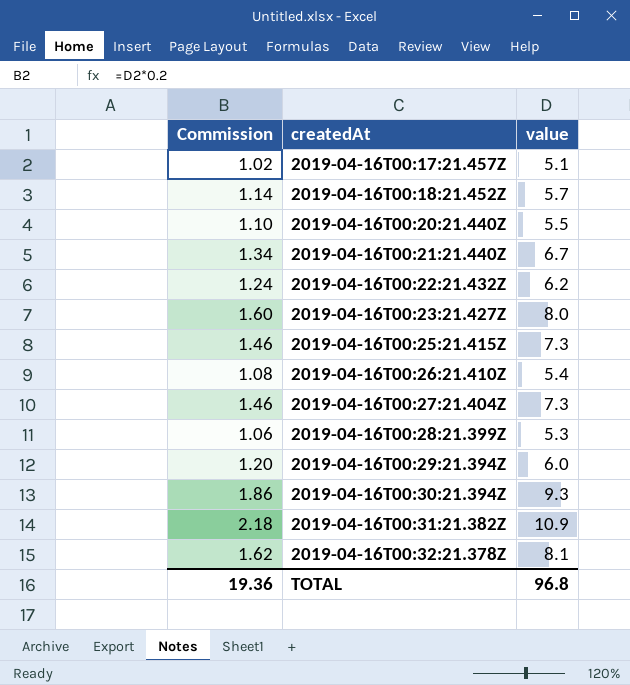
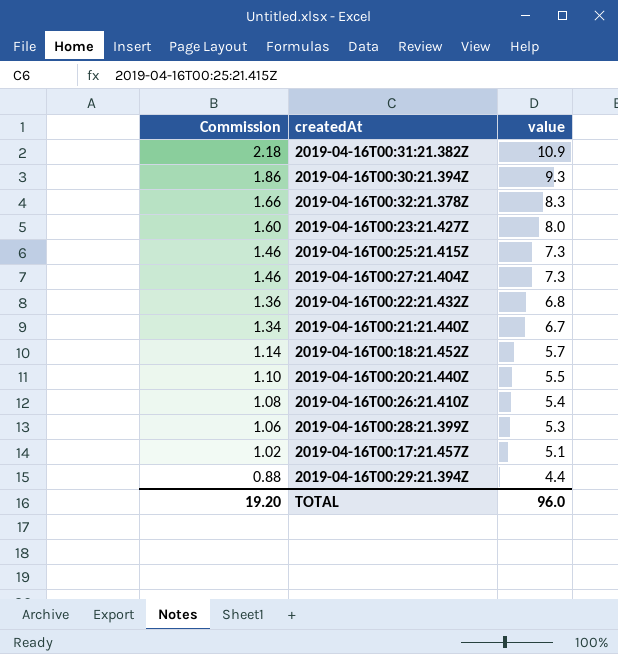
row order: createdAt ascending -> Commission descending
2019-04-16T00:32:21.378Z | Commission: 1.62 -> 1.66
2019-04-16T00:32:21.378Z | value: 8.1 -> 8.3
2019-04-16T00:22:21.432Z | Commission: 1.24 -> 1.36
2019-04-16T00:22:21.432Z | value: 6.2 -> 6.8
2019-04-16T00:29:21.394Z | Commission: 1.20 -> 0.88
2019-04-16T00:29:21.394Z | value: 6.0 -> 4.4
TOTAL | Commission: 19.36 -> 19.20
TOTAL | value: 96.8 -> 96.0

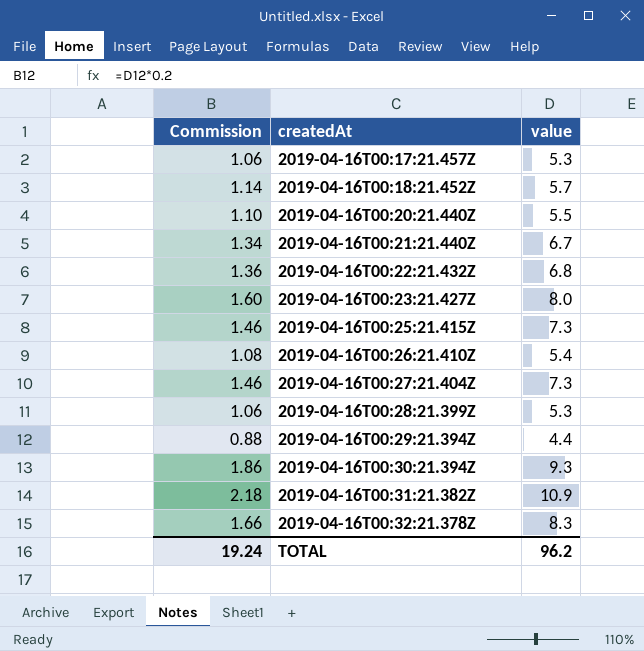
row order: Commission descending -> createdAt ascending
2019-04-16T00:17:21.457Z | Commission: 1.02 -> 1.06
2019-04-16T00:17:21.457Z | value: 5.1 -> 5.3
TOTAL | Commission: 19.20 -> 19.24
TOTAL | value: 96.0 -> 96.2

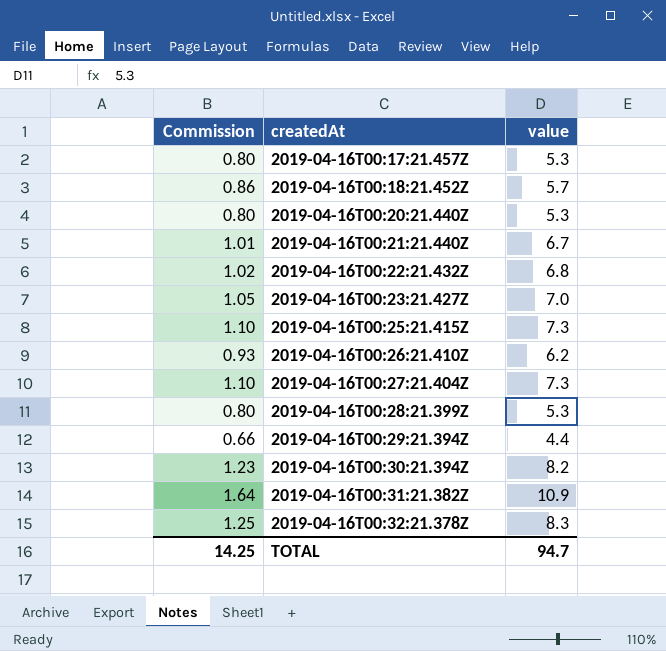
column Commission | formula: [value] * 0.2 -> [value] * 0.15
2019-04-16T00:20:21.440Z | value: 5.5 -> 5.3
2019-04-16T00:23:21.427Z | value: 8.0 -> 7.0
2019-04-16T00:26:21.410Z | value: 5.4 -> 6.2
2019-04-16T00:30:21.394Z | value: 9.3 -> 8.2
TOTAL | Commission: 19.24 -> 14.25
TOTAL | value: 96.2 -> 94.7

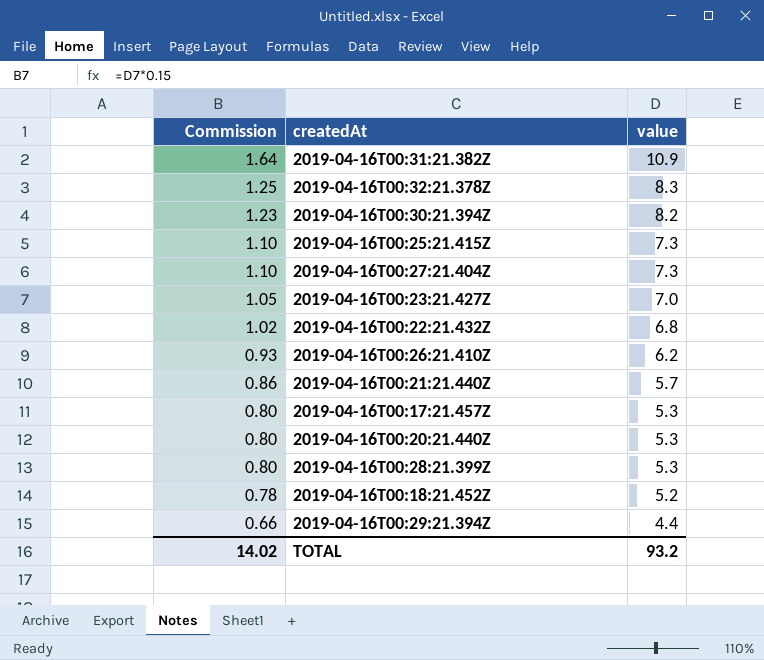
row order: createdAt ascending -> Commission descending
2019-04-16T00:21:21.440Z | Commission: 1.01 -> 0.86
2019-04-16T00:21:21.440Z | value: 6.7 -> 5.7
2019-04-16T00:18:21.452Z | Commission: 0.86 -> 0.78
2019-04-16T00:18:21.452Z | value: 5.7 -> 5.2
TOTAL | Commission: 14.25 -> 14.02
TOTAL | value: 94.7 -> 93.2

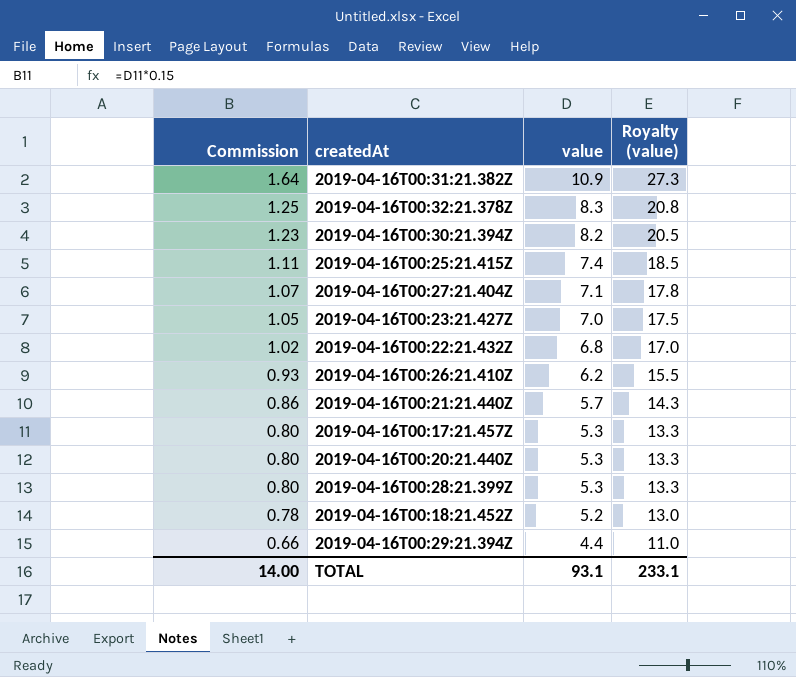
column Royalty (value) | formula: none -> [value] * 2.5
2019-04-16T00:25:21.415Z | Commission: 1.10 -> 1.11
2019-04-16T00:25:21.415Z | value: 7.3 -> 7.4
2019-04-16T00:27:21.404Z | Commission: 1.10 -> 1.07
2019-04-16T00:27:21.404Z | value: 7.3 -> 7.1
TOTAL | Commission: 14.02 -> 14.00
TOTAL | value: 93.2 -> 93.1

